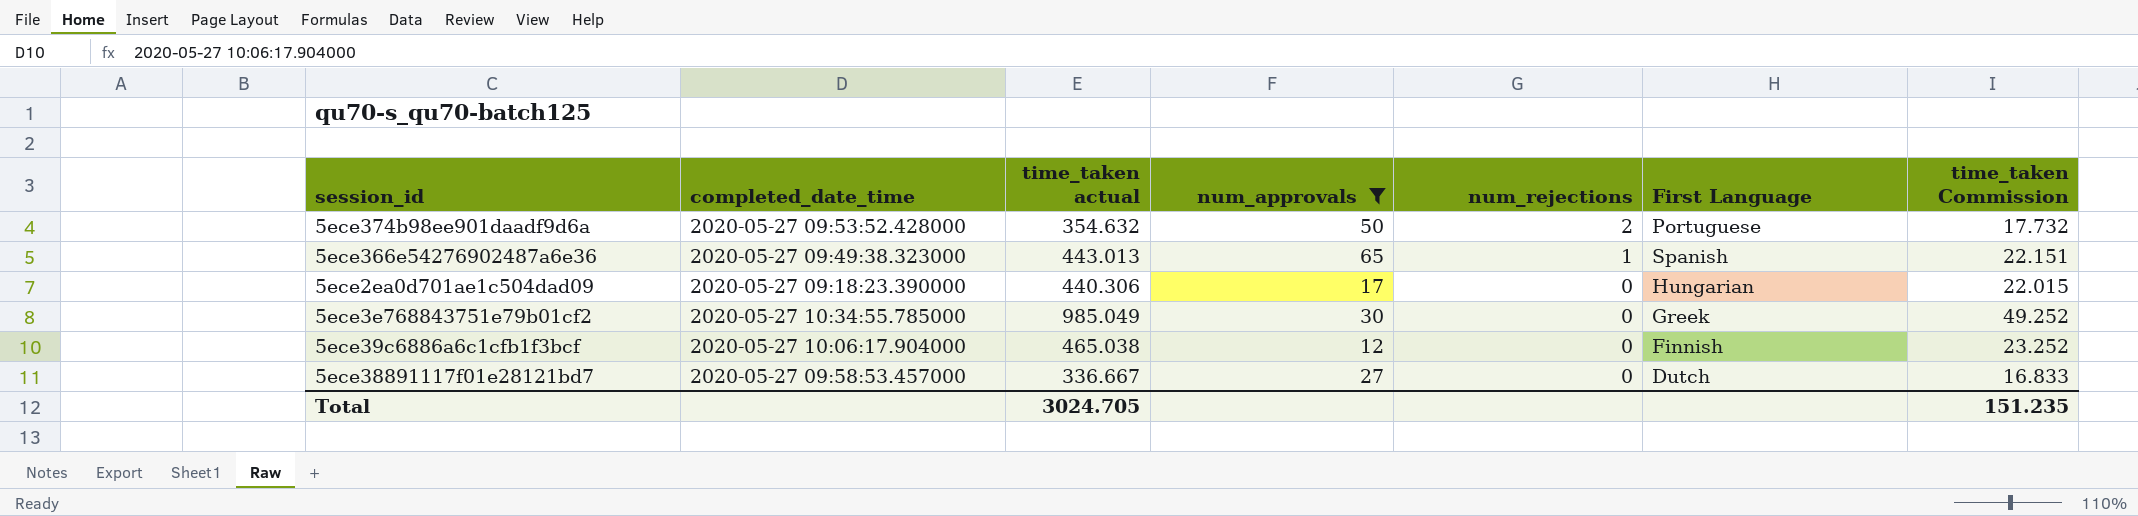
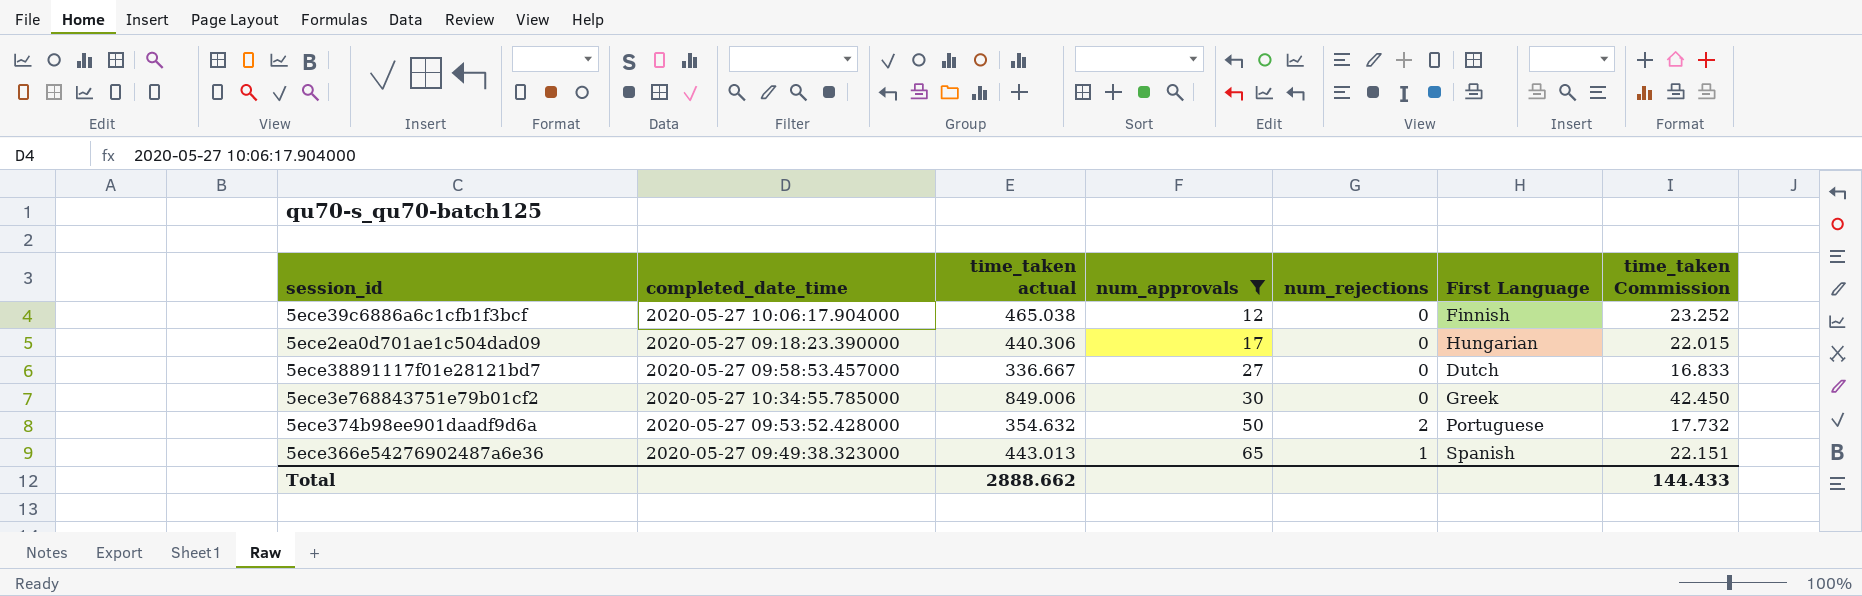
row order: num_rejections descending -> num_approvals ascending
5ece3e768843751e79b01cf2 | time_taken actual: 985.049 -> 849.006
5ece3e768843751e79b01cf2 | time_taken Commission: 49.252 -> 42.450
Total | time_taken actual: 3024.705 -> 2888.662
Total | time_taken Commission: 151.235 -> 144.433

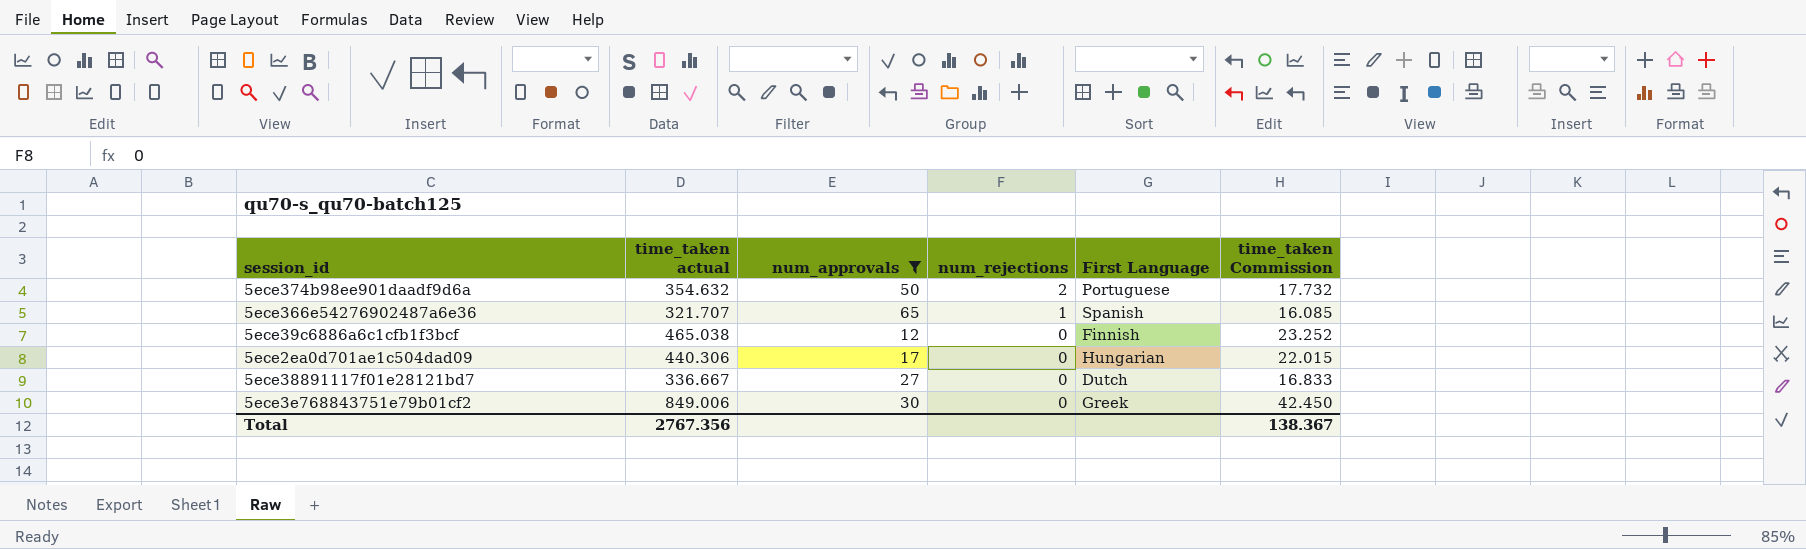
row order: num_approvals ascending -> num_rejections descending
column completed_date_time | position: 2 -> none
5ece366e54276902487a6e36 | time_taken actual: 443.013 -> 321.707
5ece366e54276902487a6e36 | time_taken Commission: 22.151 -> 16.085
Total | time_taken actual: 2888.662 -> 2767.356
Total | time_taken Commission: 144.433 -> 138.367

